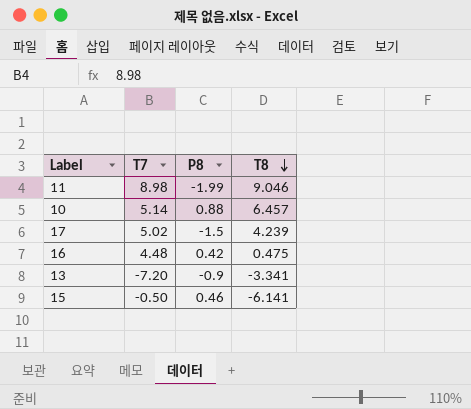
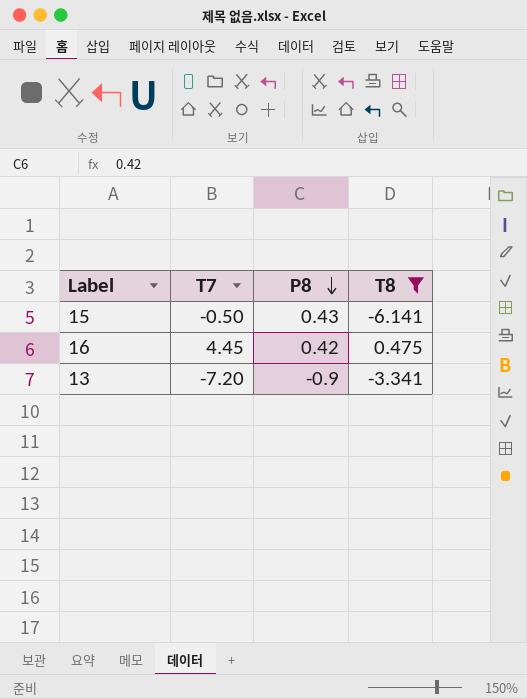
filter: none -> T8 <= 0.475
row order: T8 descending -> P8 descending
15 | P8: 0.46 -> 0.43
16 | T7: 4.48 -> 4.45

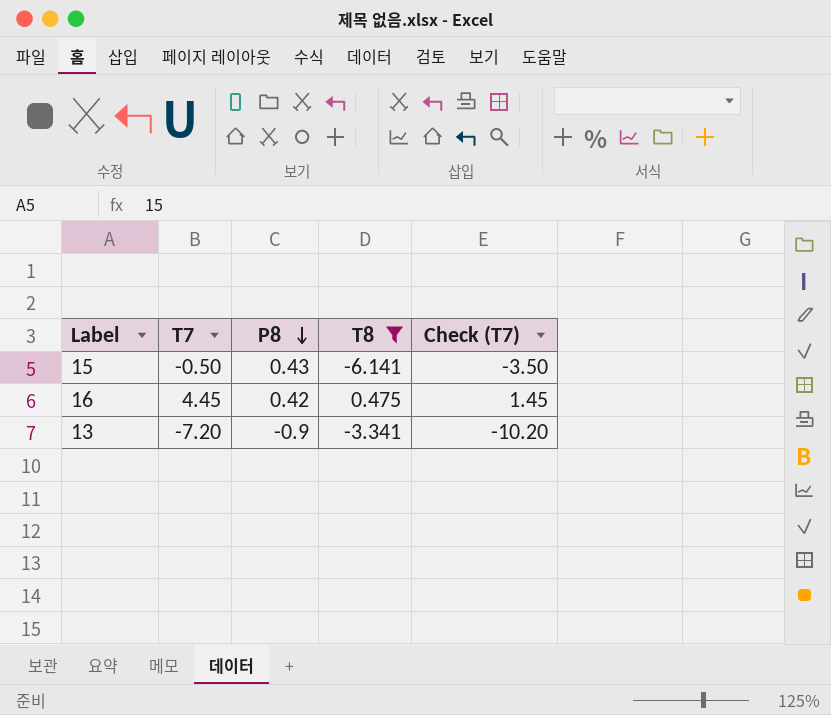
column Check (T7) | formula: none -> [T7] - 3

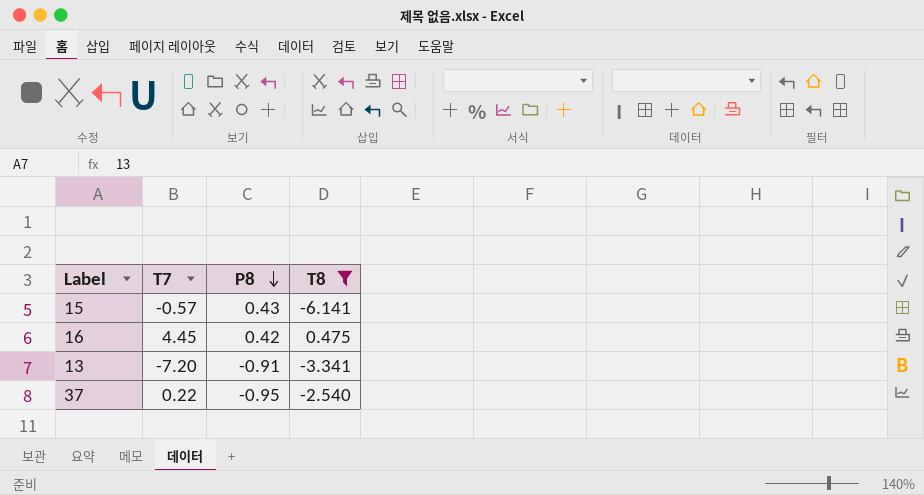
column Check (T7) | formula: [T7] - 3 -> none
15 | T7: -0.50 -> -0.57
13 | P8: -0.9 -> -0.91
row 37: none -> 0.22 | -0.95 | -2.540

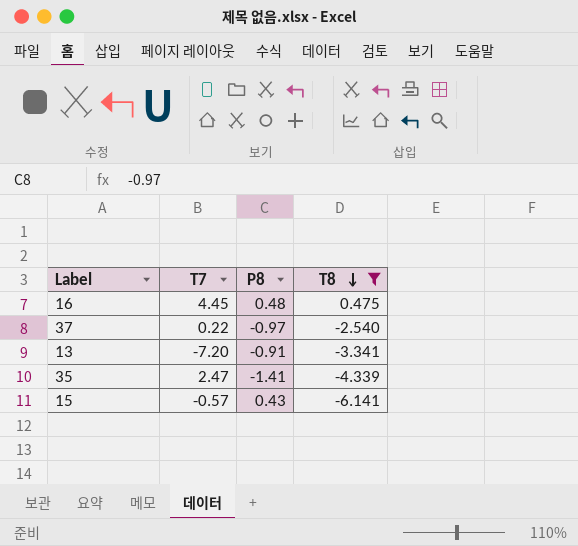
row order: P8 descending -> T8 descending
16 | P8: 0.42 -> 0.48
37 | P8: -0.95 -> -0.97
row 35: none -> 2.47 | -1.41 | -4.339

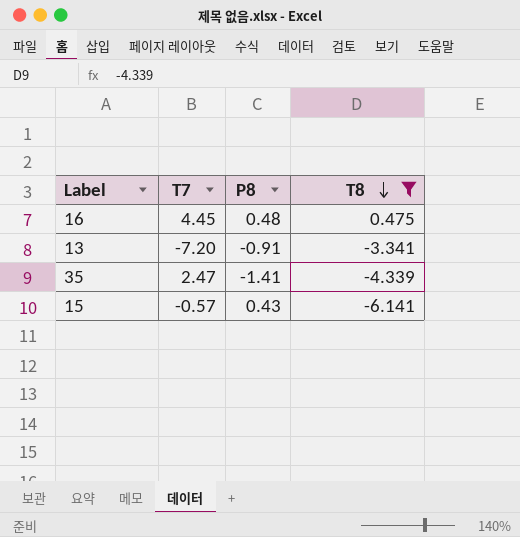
row 37: 0.22 | -0.97 | -2.540 -> none

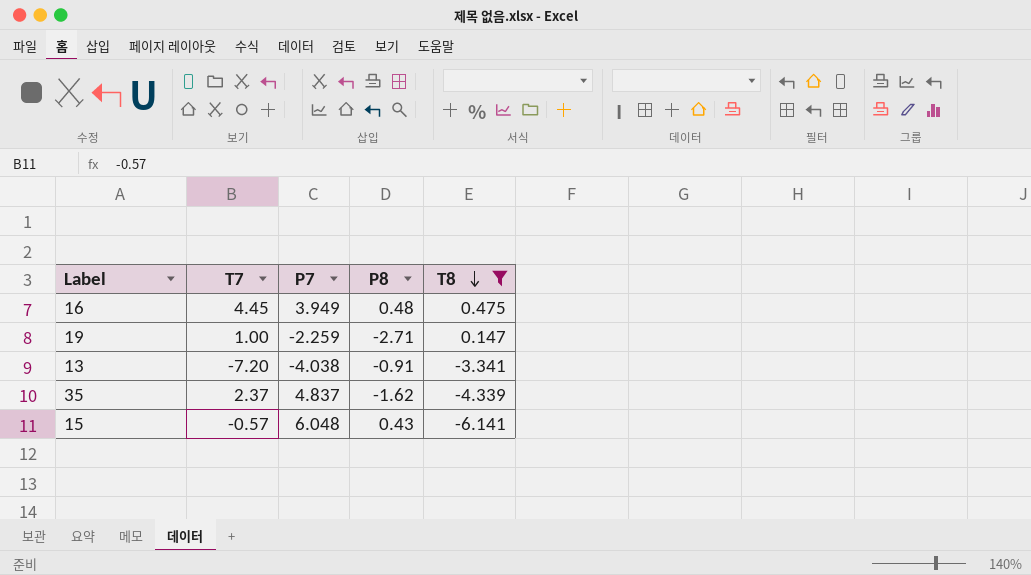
column P7 | position: none -> 3
row 19: none -> 1.00 | -2.259 | -2.71 | 0.147
35 | T7: 2.47 -> 2.37
35 | P8: -1.41 -> -1.62

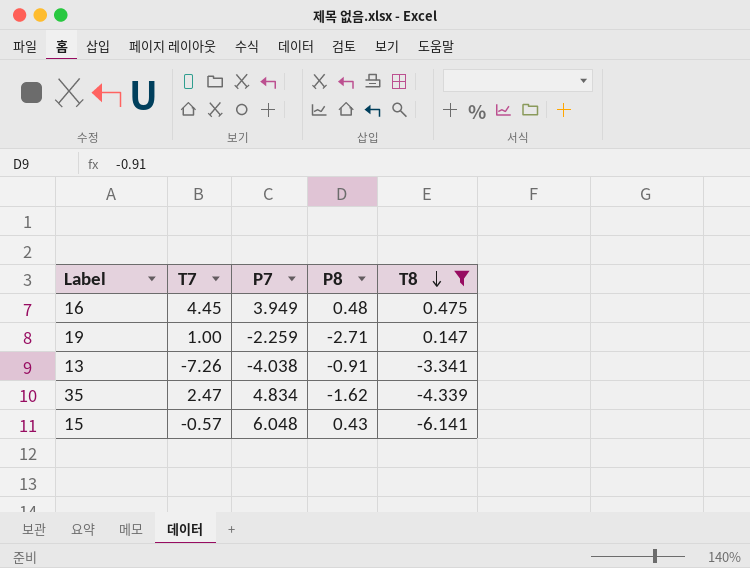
13 | T7: -7.20 -> -7.26
35 | T7: 2.37 -> 2.47
35 | P7: 4.837 -> 4.834

